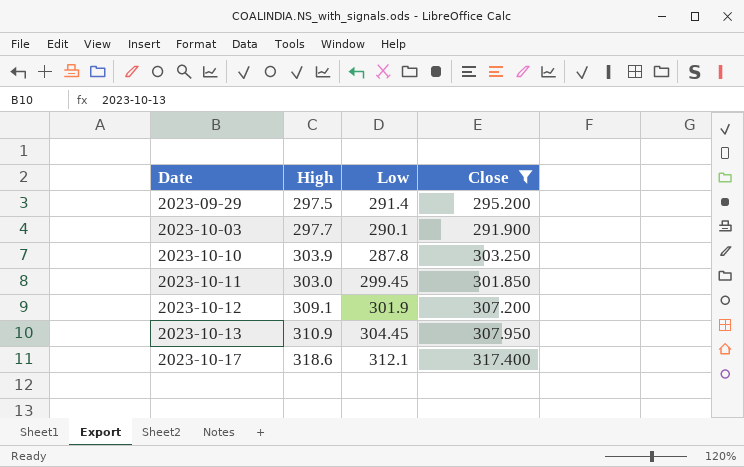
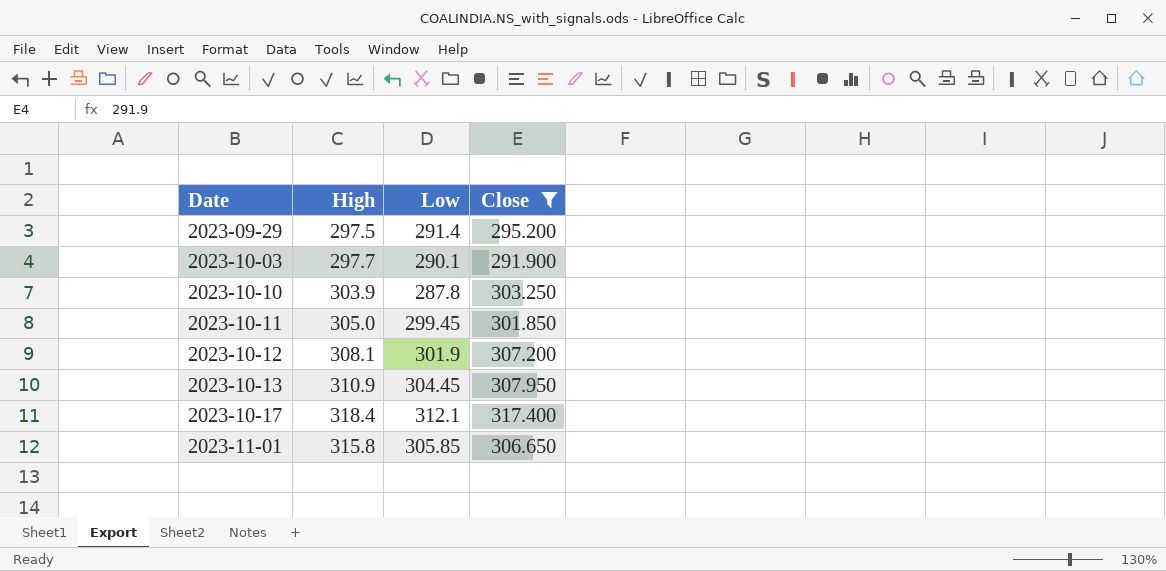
2023-10-11 | High: 303.0 -> 305.0
2023-10-12 | High: 309.1 -> 308.1
2023-10-17 | High: 318.6 -> 318.4
row 2023-11-01: none -> 315.8 | 305.85 | 306.650

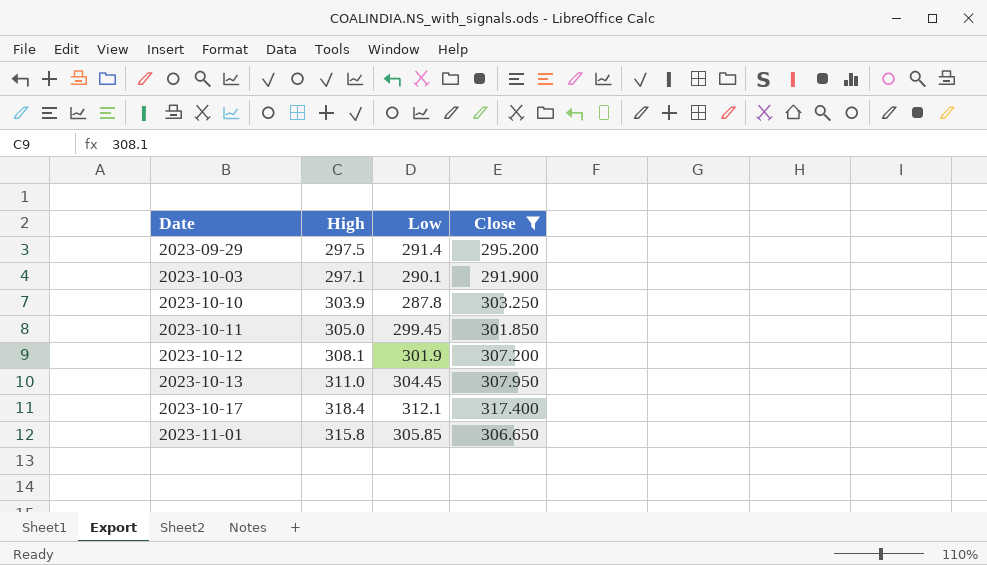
2023-10-03 | High: 297.7 -> 297.1
2023-10-13 | High: 310.9 -> 311.0

